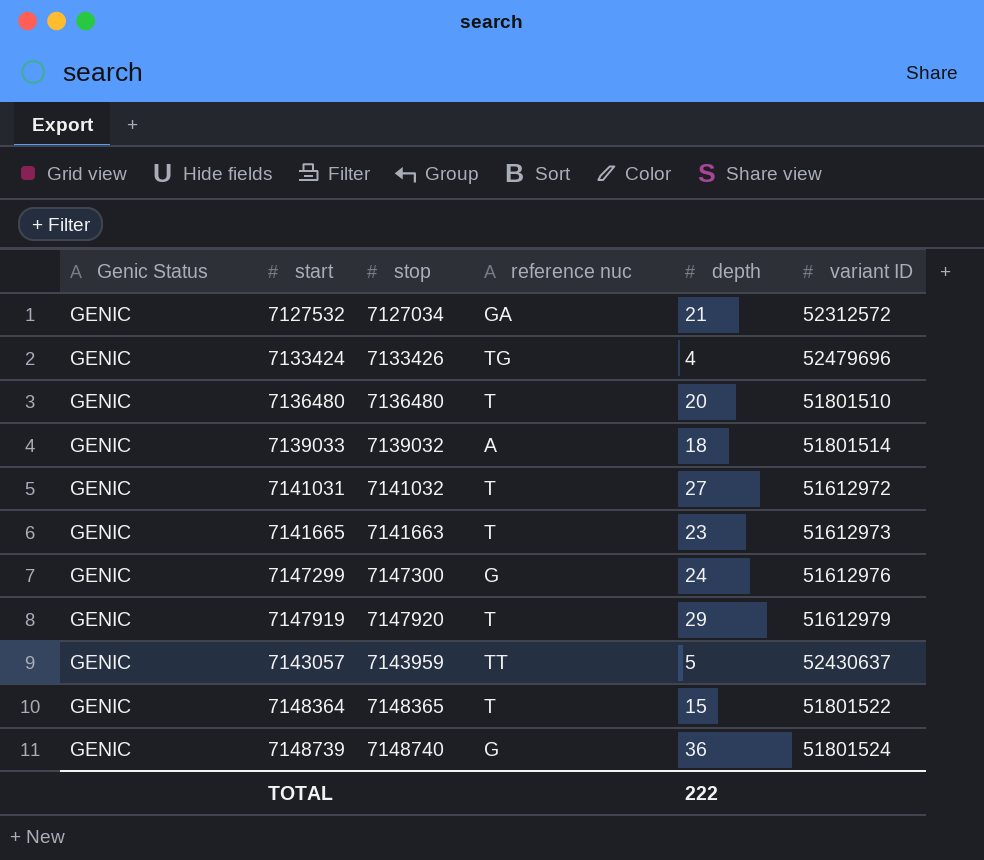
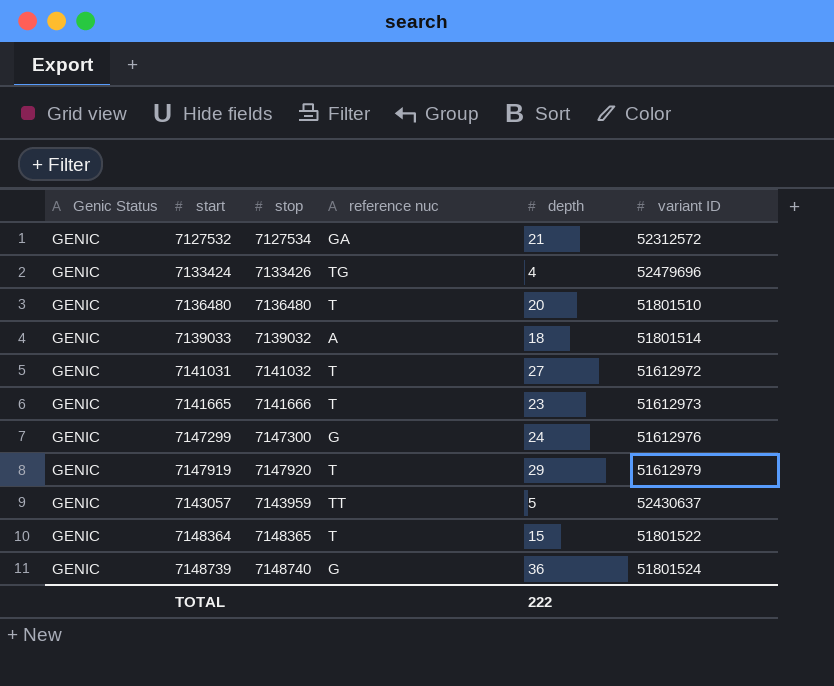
7127532 | stop: 7127034 -> 7127534
7141665 | stop: 7141663 -> 7141666

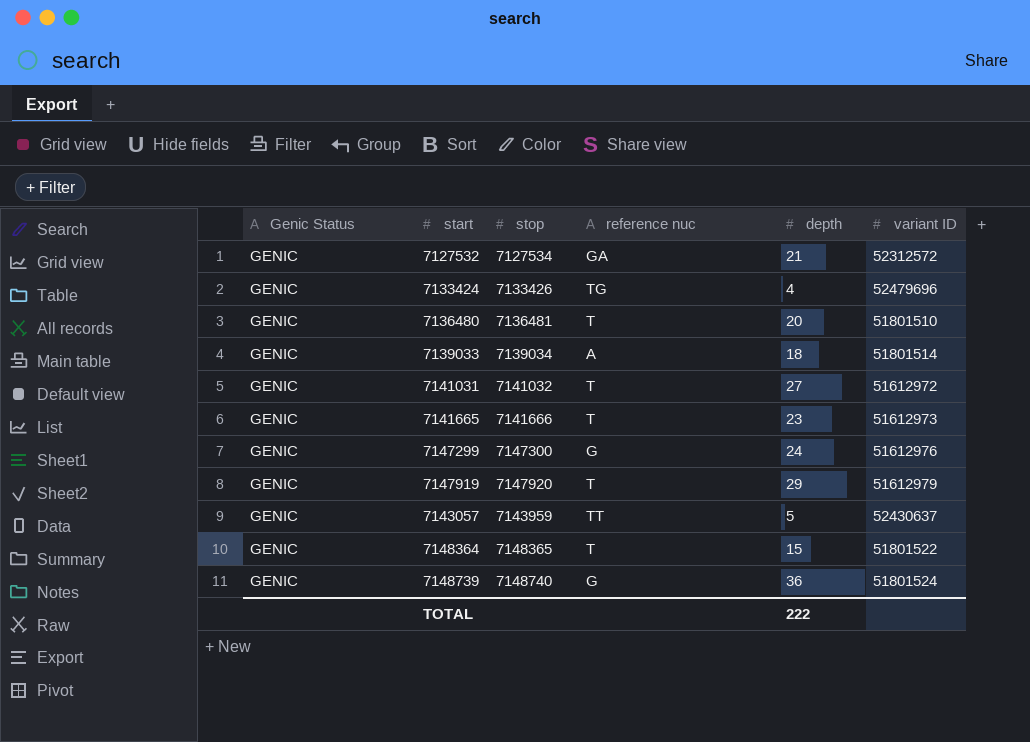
7136480 | stop: 7136480 -> 7136481
7139033 | stop: 7139032 -> 7139034

